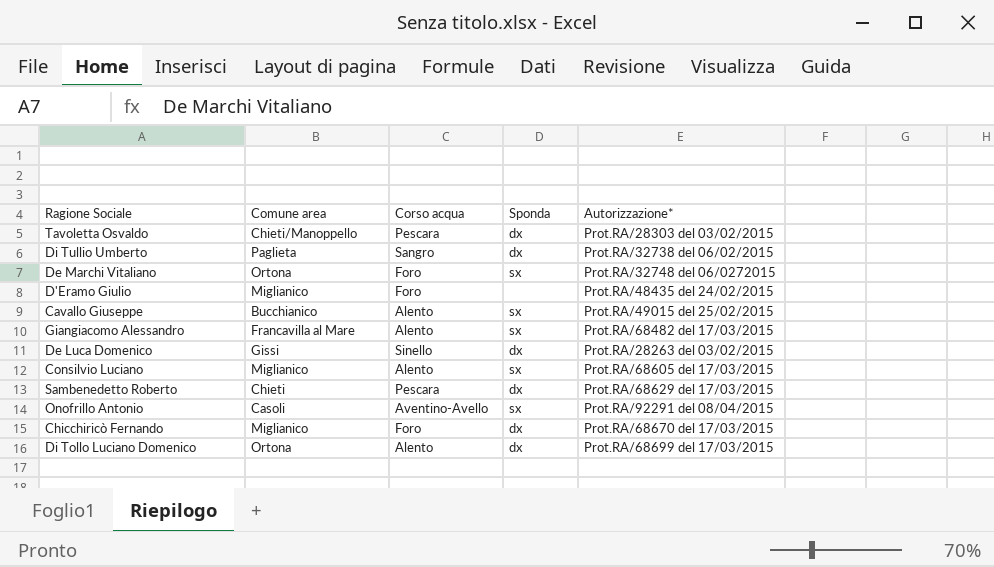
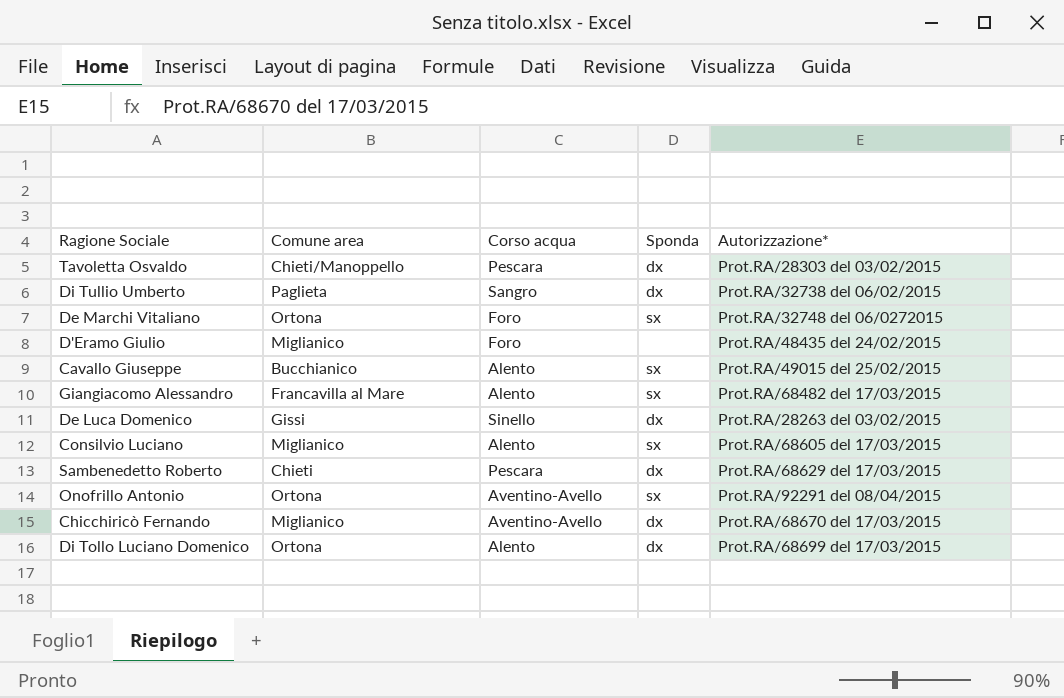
Onofrillo Antonio | Comune area: Casoli -> Ortona
Chicchiricò Fernando | Corso acqua: Foro -> Aventino-Avello

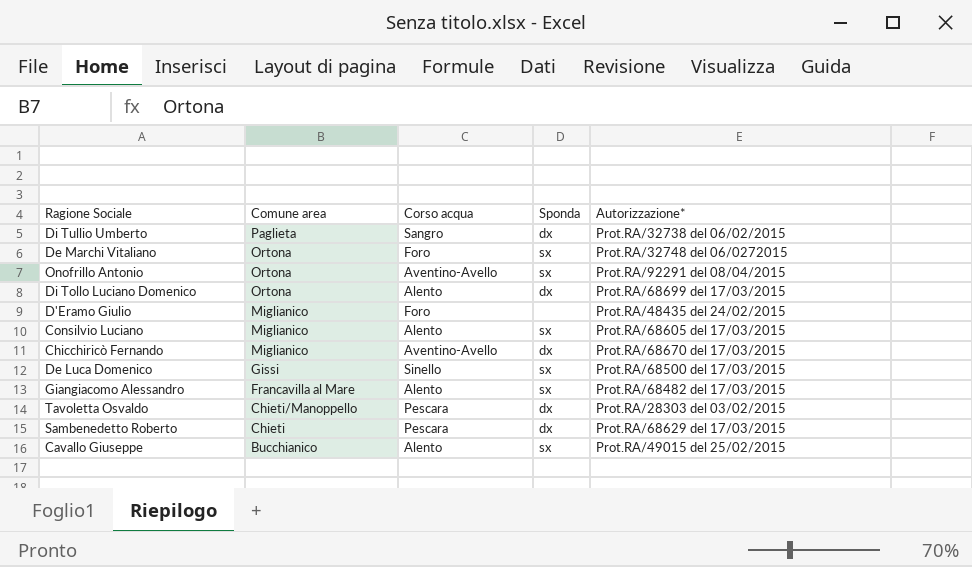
row order: none -> Comune area descending
De Luca Domenico | Sponda: dx -> sx
De Luca Domenico | Autorizzazione*: Prot.RA/28263 del 03/02/2015 -> Prot.RA/68500 del 17/03/2015

